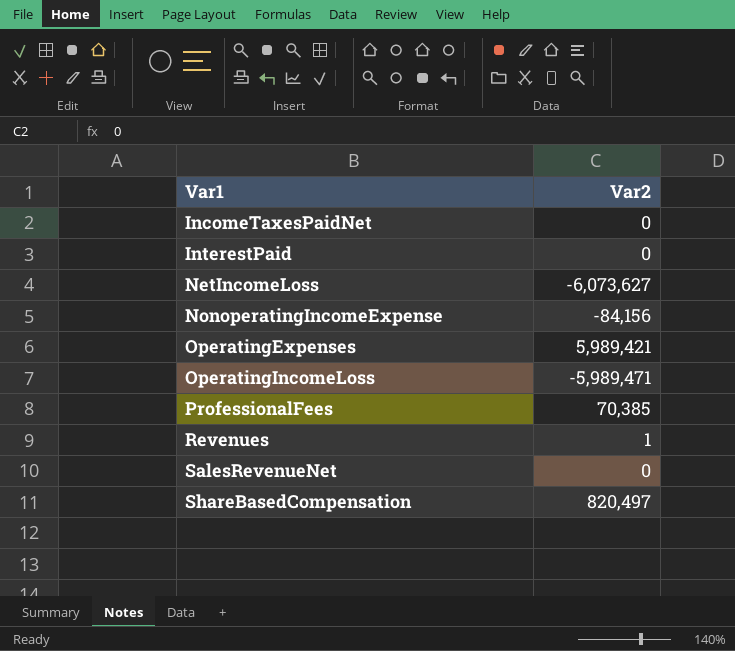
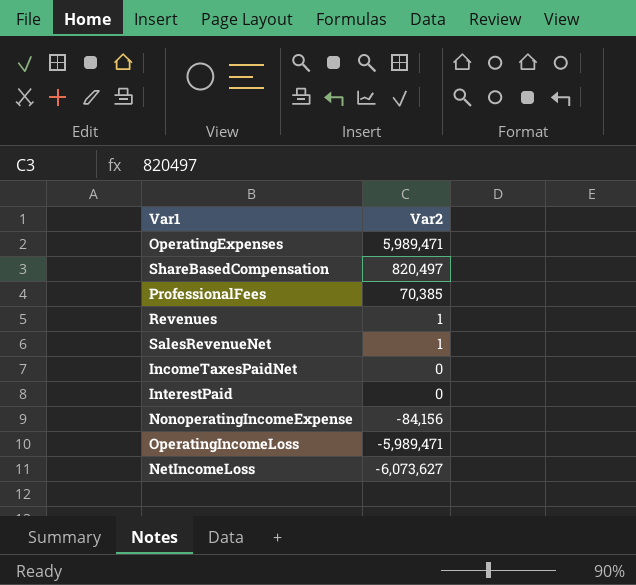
row order: Var1 ascending -> Var2 descending
OperatingExpenses | Var2: 5,989,421 -> 5,989,471
SalesRevenueNet | Var2: 0 -> 1

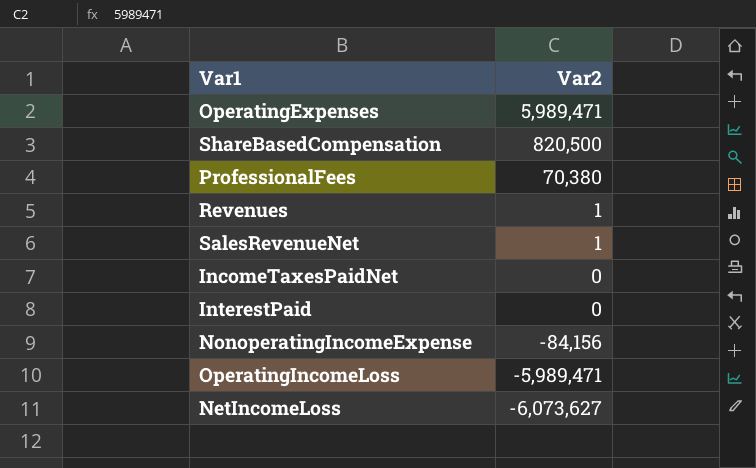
ShareBasedCompensation | Var2: 820,497 -> 820,500
ProfessionalFees | Var2: 70,385 -> 70,380

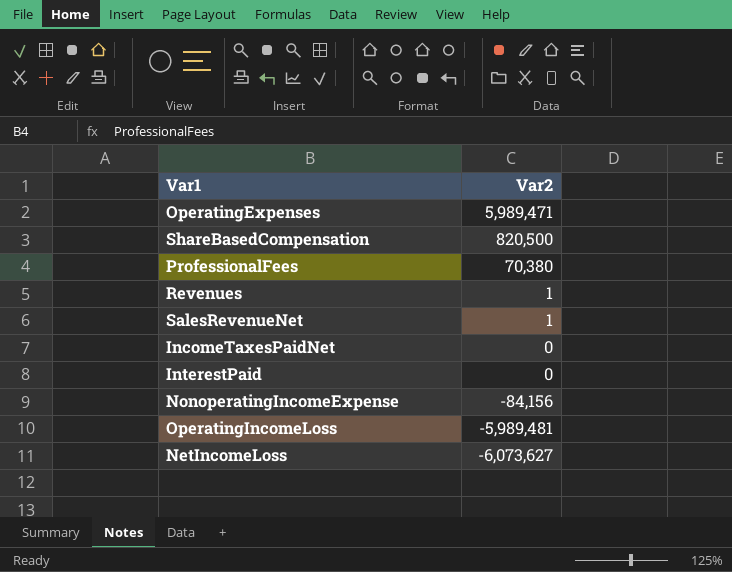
OperatingIncomeLoss | Var2: -5,989,471 -> -5,989,481

